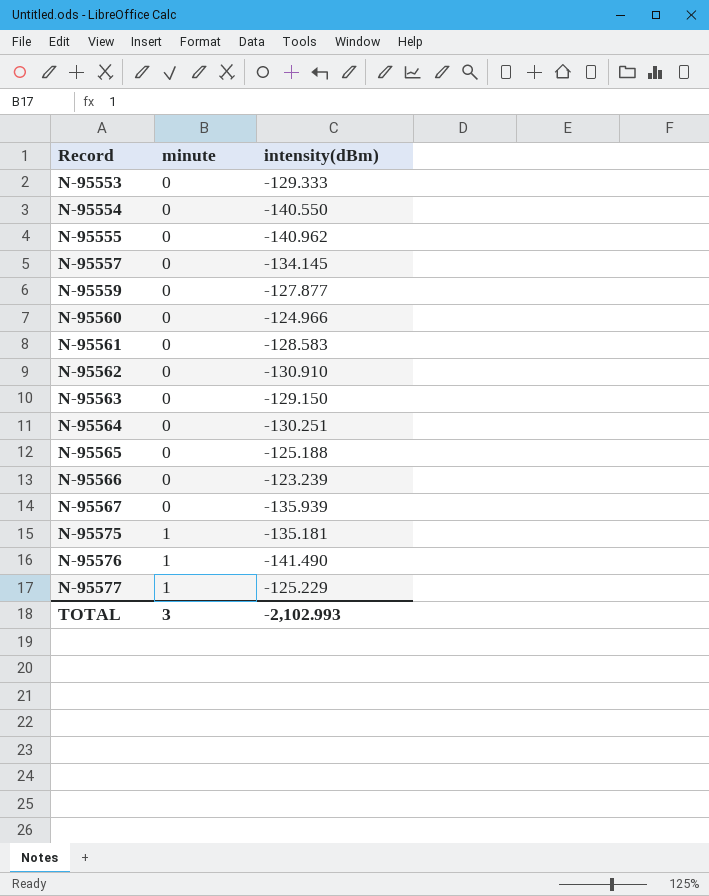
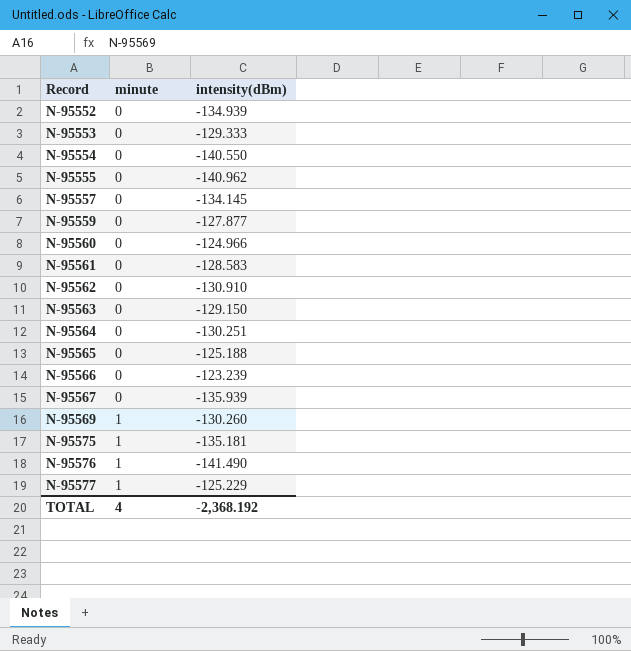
row N-95552: none -> 0 | -134.939
row N-95569: none -> 1 | -130.260
TOTAL | minute: 3 -> 4
TOTAL | intensity(dBm): -2,102.993 -> -2,368.192

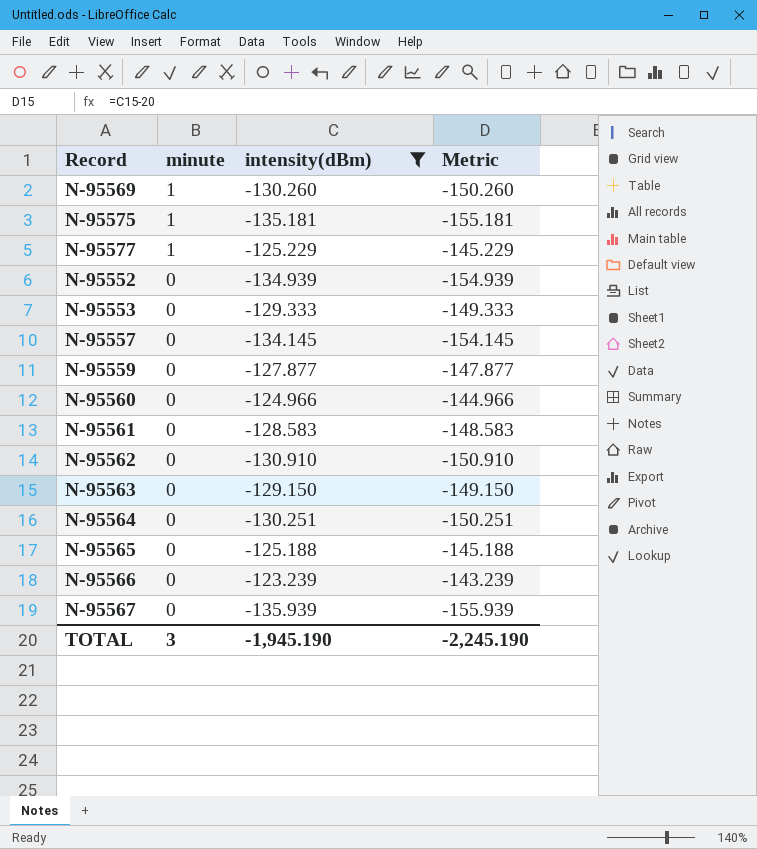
filter: none -> intensity(dBm) >= -135.939
row order: Record ascending -> minute descending
column Metric | formula: none -> [intensity(dBm)] - 20
TOTAL | minute: 4 -> 3
TOTAL | intensity(dBm): -2,368.192 -> -1,945.190

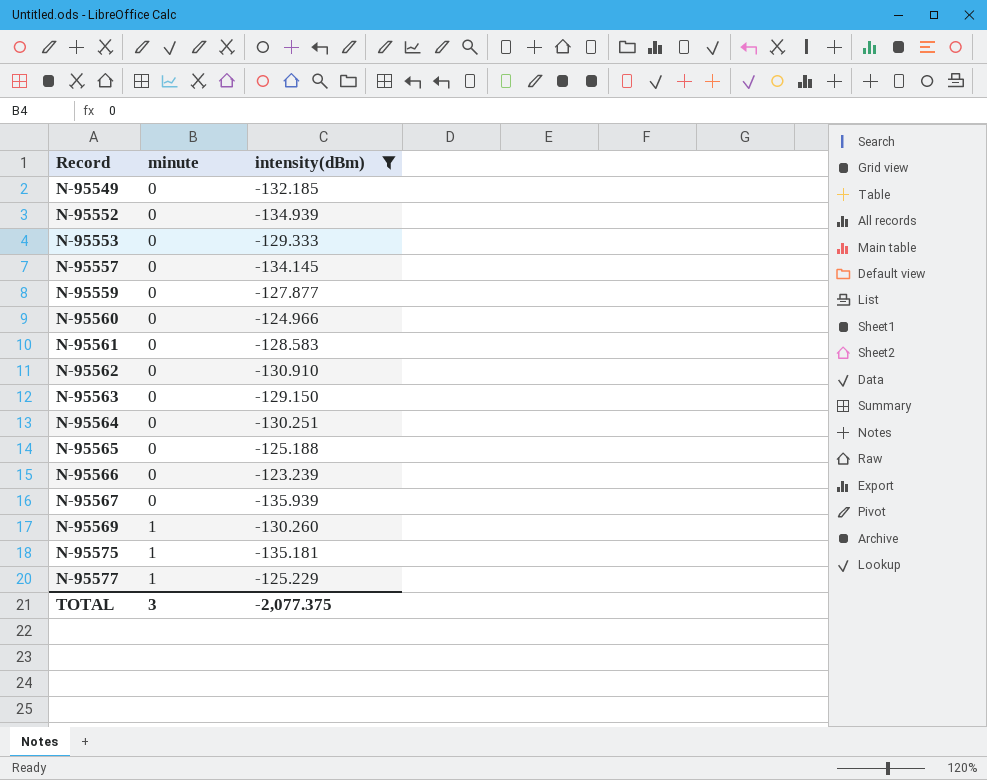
row order: minute descending -> Record ascending
column Metric | formula: [intensity(dBm)] - 20 -> none
row N-95549: none -> 0 | -132.185
TOTAL | intensity(dBm): -1,945.190 -> -2,077.375

